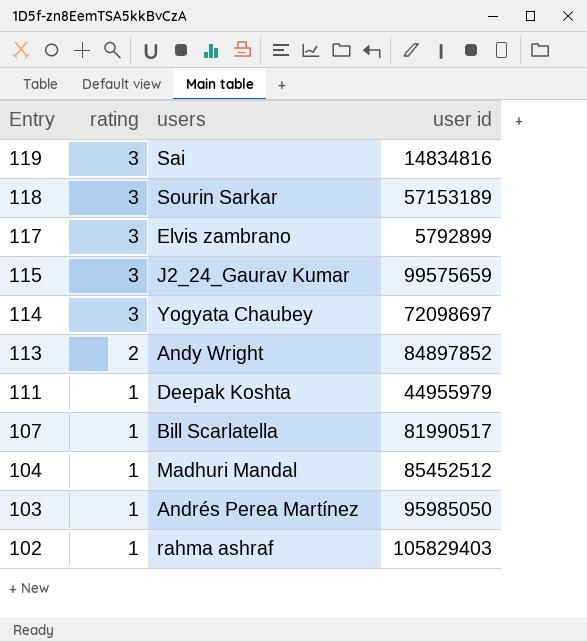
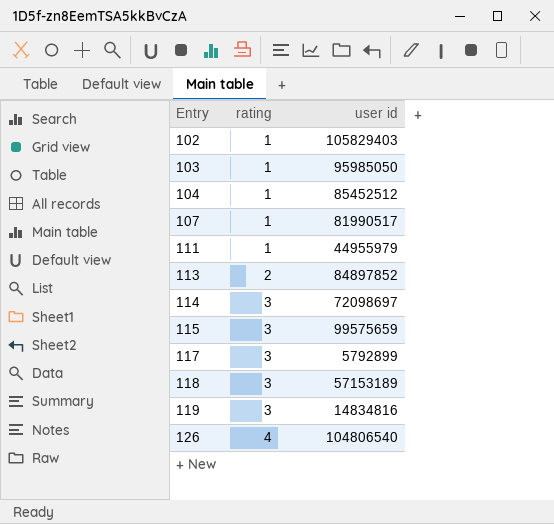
row order: Entry descending -> Entry ascending
column users | position: 3 -> none
row 126: none -> 4 | 104806540

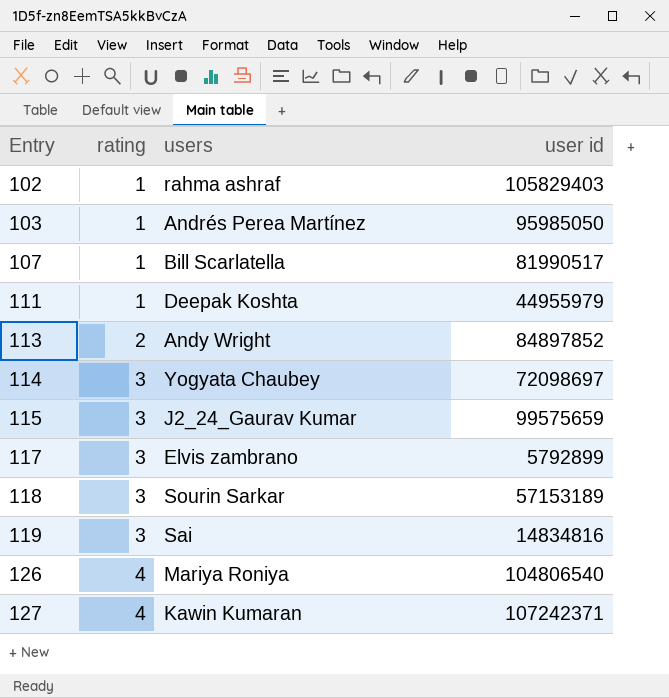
column users | position: none -> 3
row 104: 1 | 85452512 -> none
row 127: none -> 4 | Kawin Kumaran | 107242371

